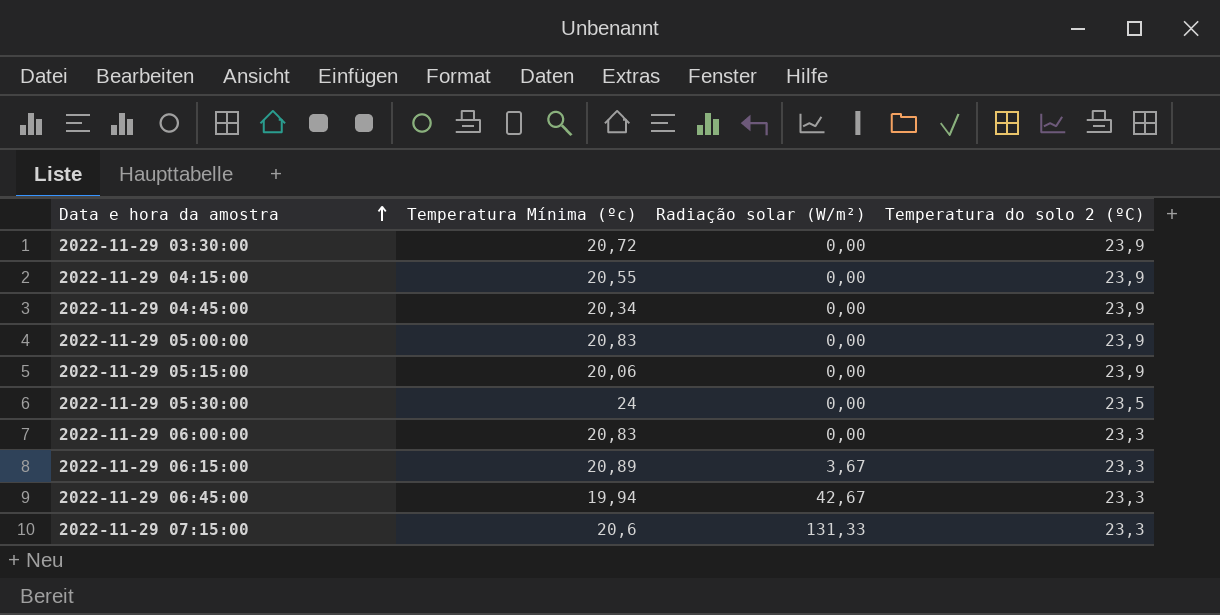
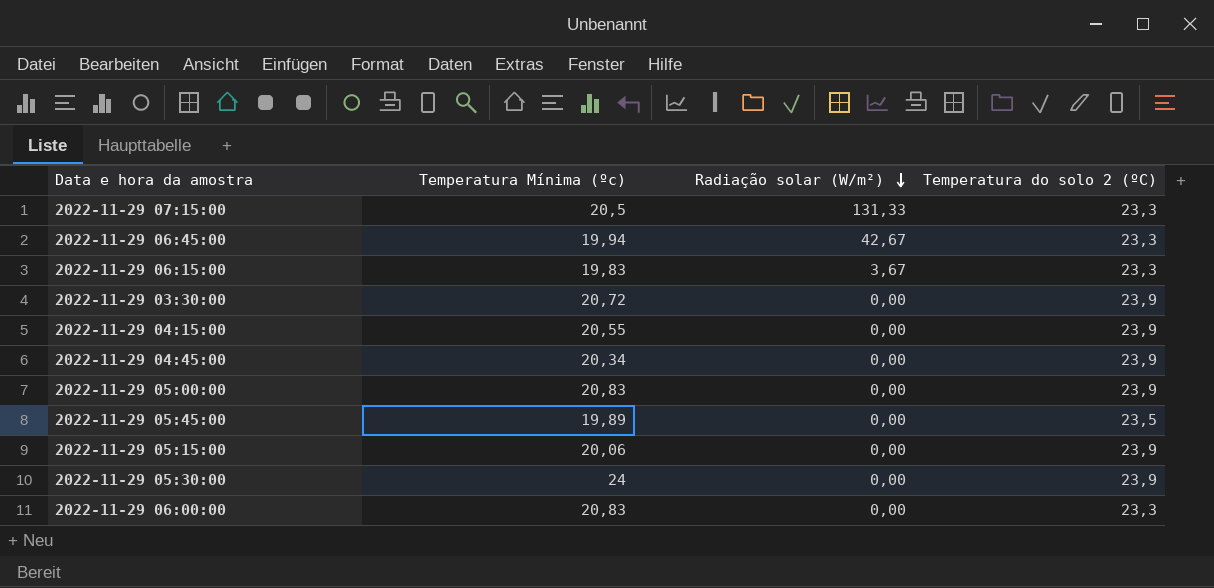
row order: Data e hora da amostra ascending -> Radiação solar (W/m²) descending
2022-11-29 07:15:00 | Temperatura Mínima (ºc): 20,6 -> 20,5
2022-11-29 06:15:00 | Temperatura Mínima (ºc): 20,89 -> 19,83
row 2022-11-29 05:45:00: none -> 19,89 | 0,00 | 23,5
2022-11-29 05:30:00 | Temperatura do solo 2 (ºC): 23,5 -> 23,9

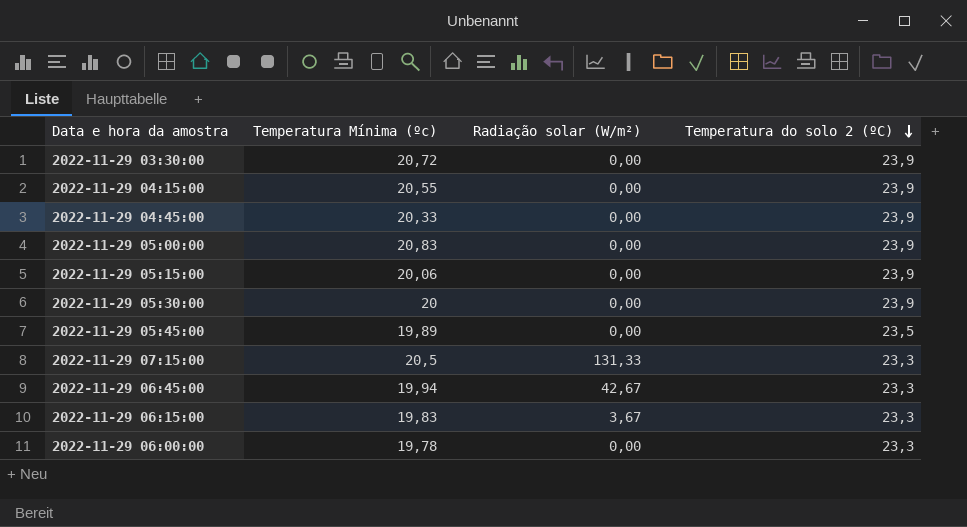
row order: Radiação solar (W/m²) descending -> Temperatura do solo 2 (ºC) descending
2022-11-29 04:45:00 | Temperatura Mínima (ºc): 20,34 -> 20,33
2022-11-29 05:30:00 | Temperatura Mínima (ºc): 24 -> 20
2022-11-29 06:00:00 | Temperatura Mínima (ºc): 20,83 -> 19,78

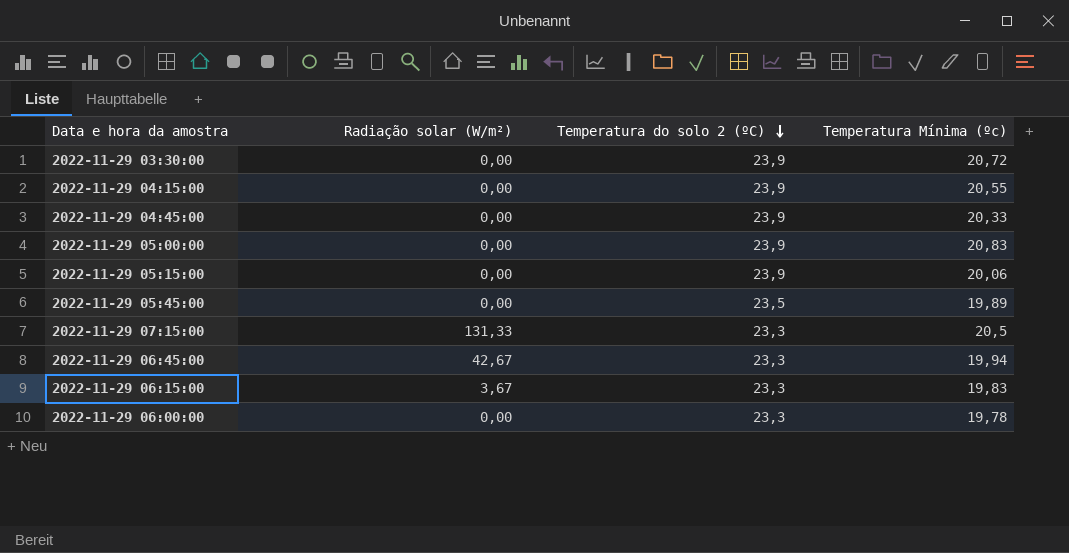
column Temperatura Mínima (ºc) | position: 2 -> 4
row 2022-11-29 05:30:00: 20 | 0,00 | 23,9 -> none

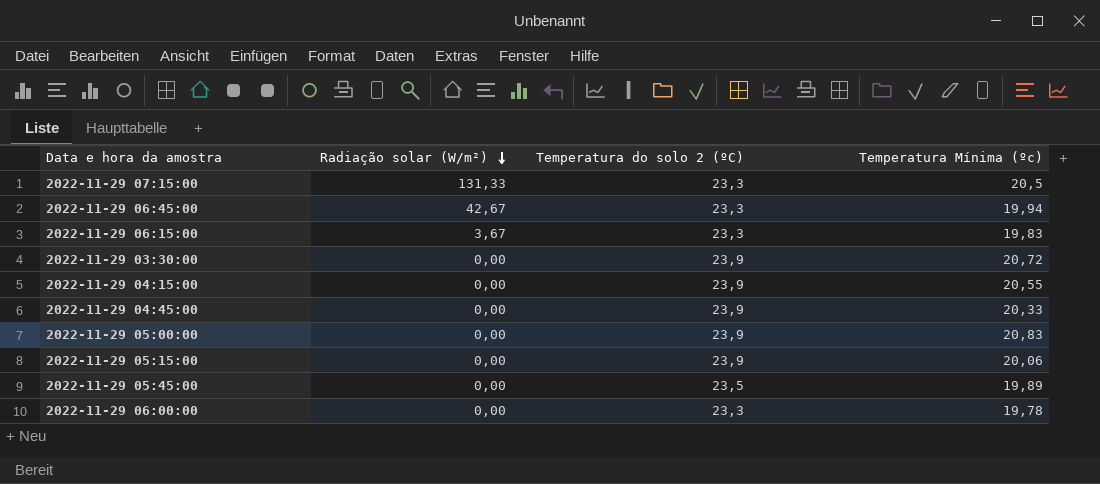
row order: Temperatura do solo 2 (ºC) descending -> Radiação solar (W/m²) descending

